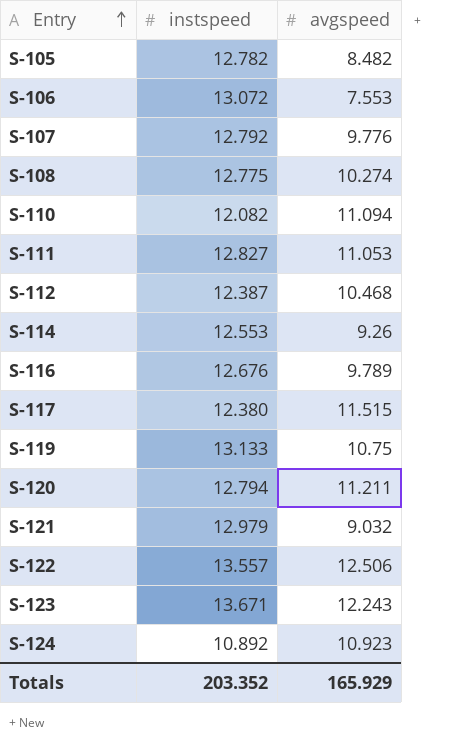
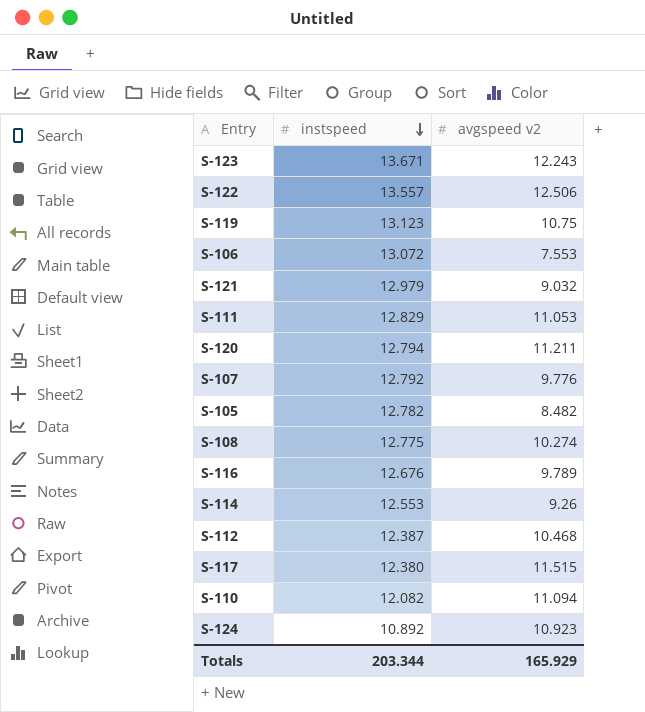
row order: Entry ascending -> instspeed descending
column name: avgspeed -> avgspeed v2
S-119 | instspeed: 13.133 -> 13.123
S-111 | instspeed: 12.827 -> 12.829
Totals | instspeed: 203.352 -> 203.344

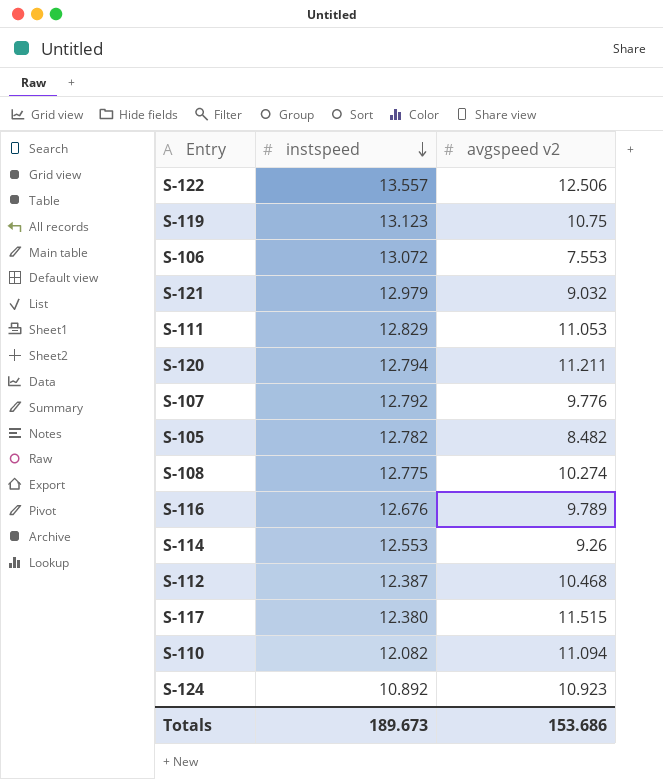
row S-123: 13.671 | 12.243 -> none
Totals | instspeed: 203.344 -> 189.673
Totals | avgspeed v2: 165.929 -> 153.686

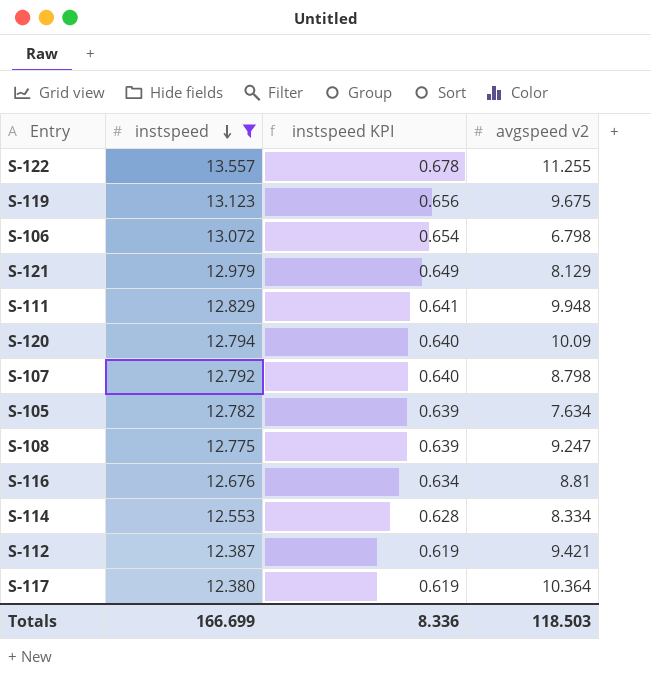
filter: none -> instspeed >= 12.380
column instspeed KPI | formula: none -> [instspeed] * 0.05
S-122 | avgspeed v2: 12.506 -> 11.255
S-119 | avgspeed v2: 10.75 -> 9.675
S-106 | avgspeed v2: 7.553 -> 6.798
S-121 | avgspeed v2: 9.032 -> 8.129
S-111 | avgspeed v2: 11.053 -> 9.948
S-120 | avgspeed v2: 11.211 -> 10.09
S-107 | avgspeed v2: 9.776 -> 8.798
S-105 | avgspeed v2: 8.482 -> 7.634
S-108 | avgspeed v2: 10.274 -> 9.247
S-116 | avgspeed v2: 9.789 -> 8.81
S-114 | avgspeed v2: 9.26 -> 8.334
S-112 | avgspeed v2: 10.468 -> 9.421
S-117 | avgspeed v2: 11.515 -> 10.364
Totals | instspeed: 189.673 -> 166.699
Totals | avgspeed v2: 153.686 -> 118.503

